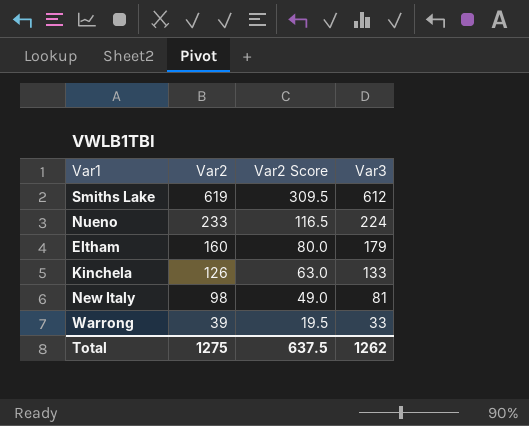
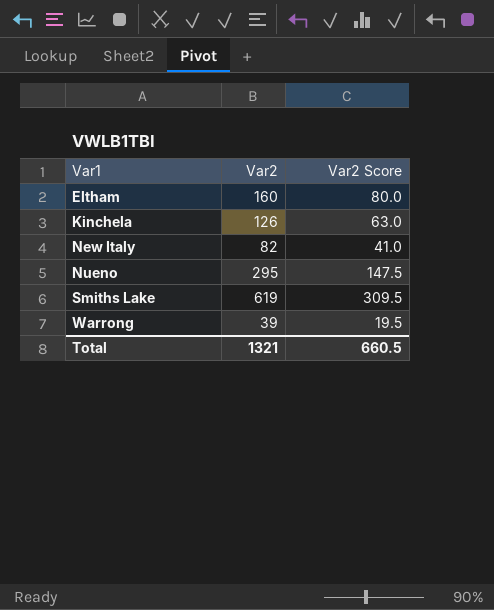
row order: Var2 descending -> Var1 ascending
column Var3 | position: 4 -> none
New Italy | Var2: 98 -> 82
New Italy | Var2 Score: 49.0 -> 41.0
Nueno | Var2: 233 -> 295
Nueno | Var2 Score: 116.5 -> 147.5
Total | Var2: 1275 -> 1321
Total | Var2 Score: 637.5 -> 660.5

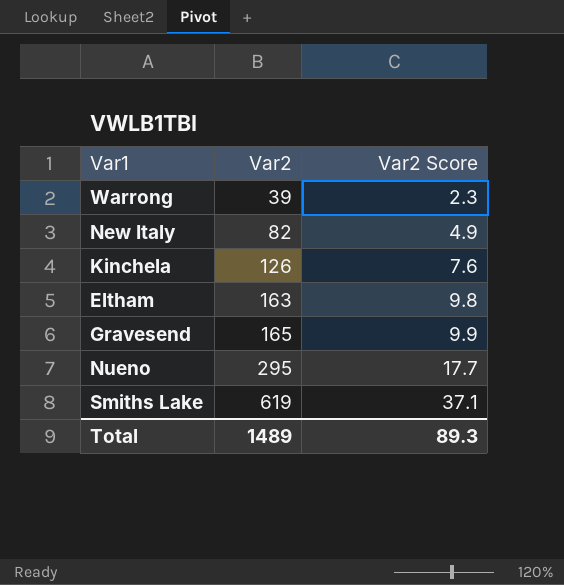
row order: Var1 ascending -> Var2 ascending
column Var2 Score | formula: [Var2] * 0.5 -> [Var2] * 0.06
Eltham | Var2: 160 -> 163
row Gravesend: none -> 165 | 9.9
Total | Var2: 1321 -> 1489
Total | Var2 Score: 660.5 -> 89.3

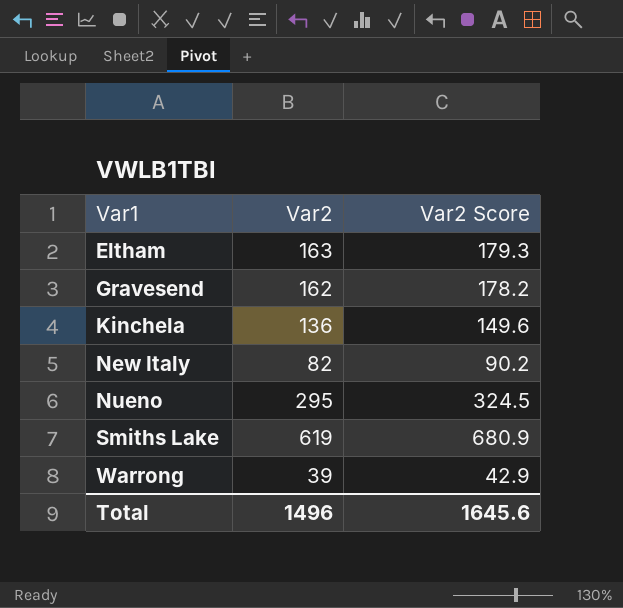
row order: Var2 ascending -> Var1 ascending
column Var2 Score | formula: [Var2] * 0.06 -> [Var2] * 1.1
Gravesend | Var2: 165 -> 162
Kinchela | Var2: 126 -> 136
Total | Var2: 1489 -> 1496
Total | Var2 Score: 89.3 -> 1645.6

